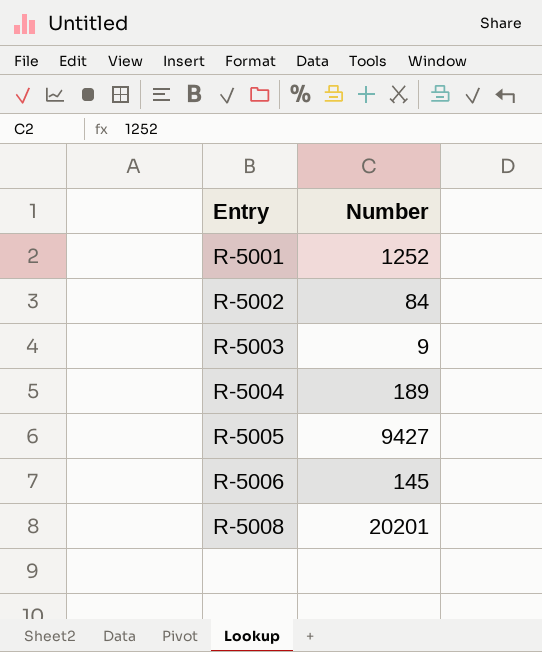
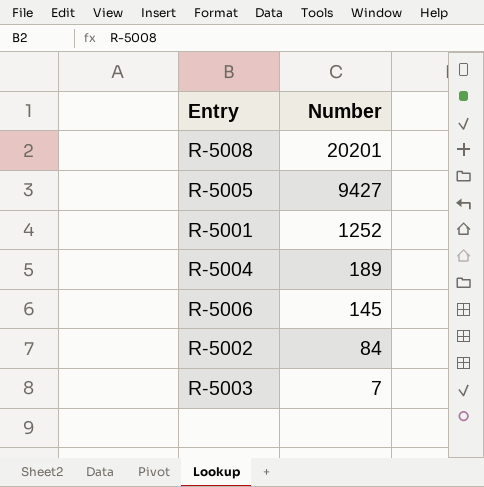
row order: Entry ascending -> Number descending
R-5003 | Number: 9 -> 7

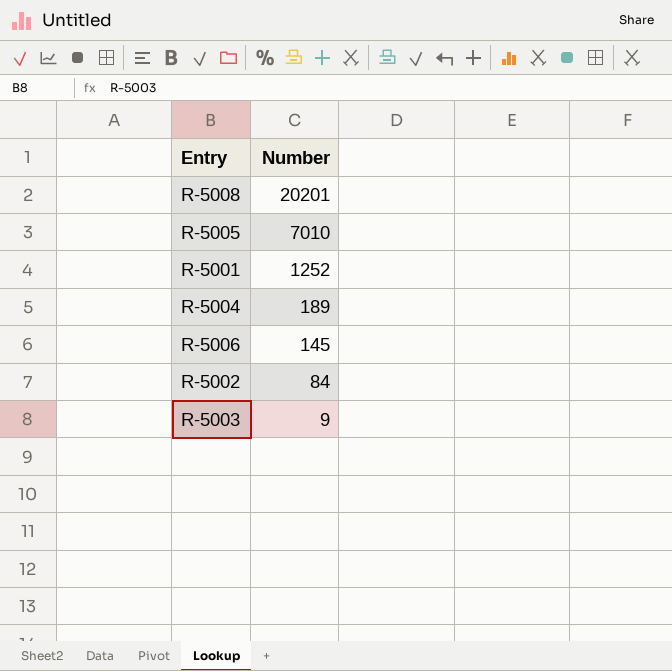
R-5005 | Number: 9427 -> 7010
R-5003 | Number: 7 -> 9

